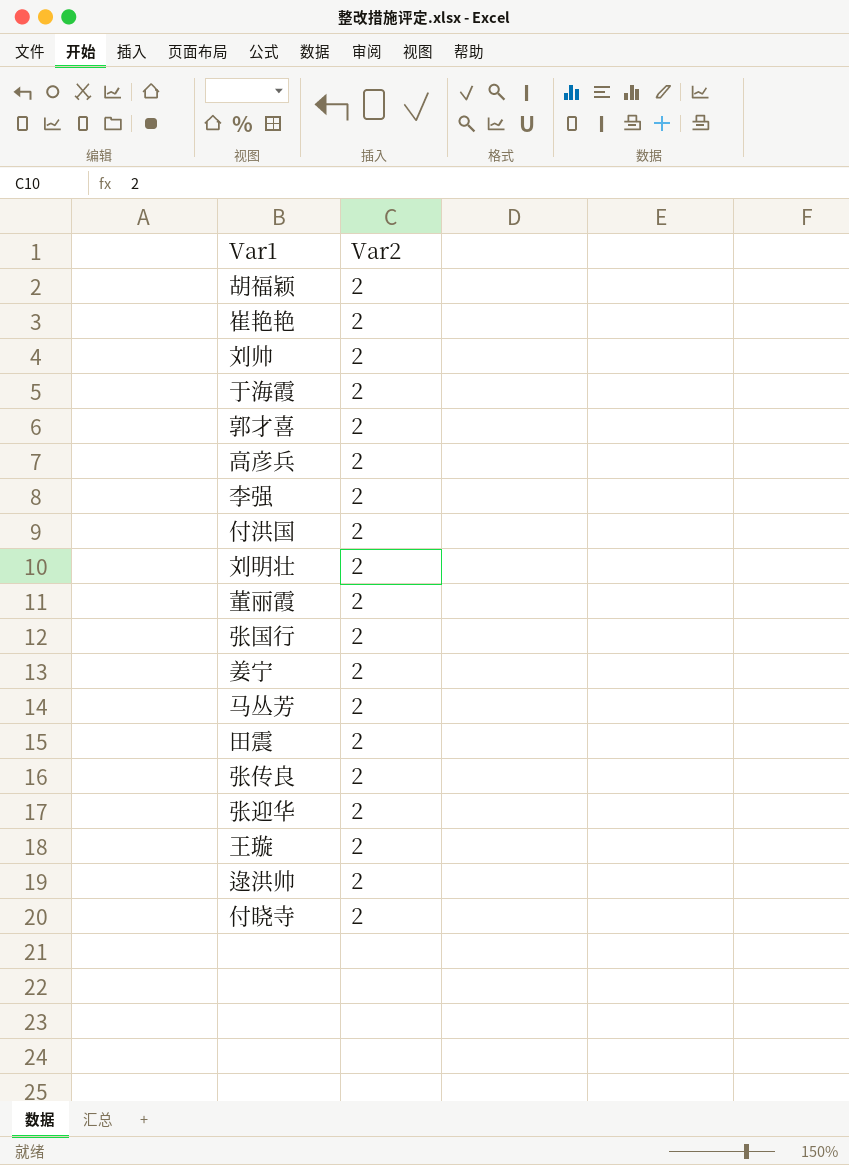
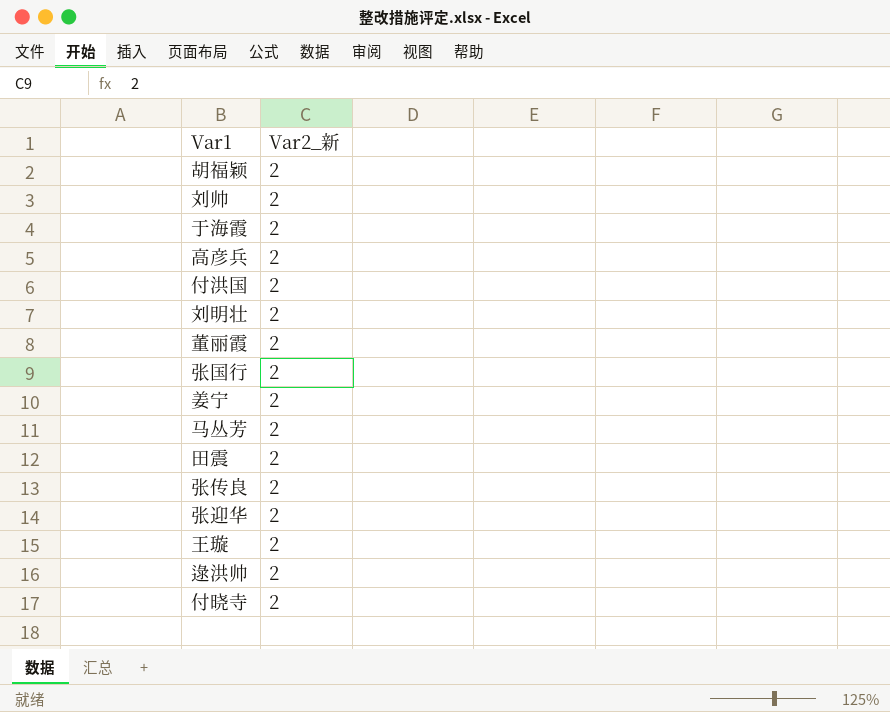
column name: Var2 -> Var2_新
row 崔艳艳: 2 -> none
row 郭才喜: 2 -> none
row 李强: 2 -> none

